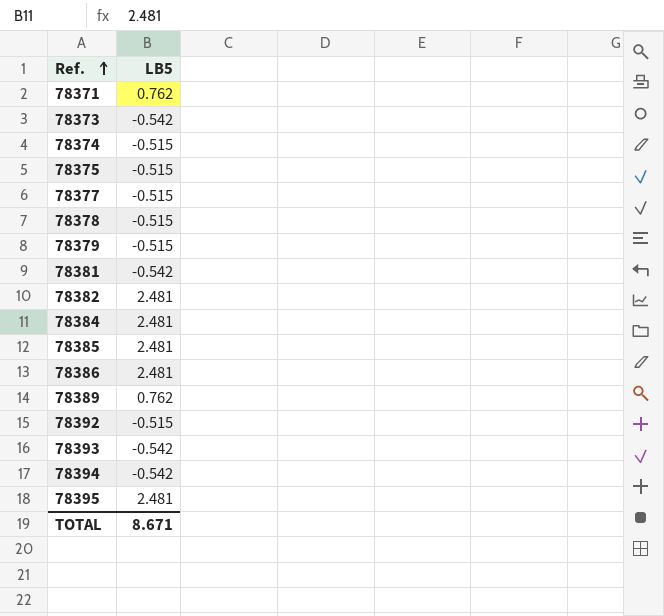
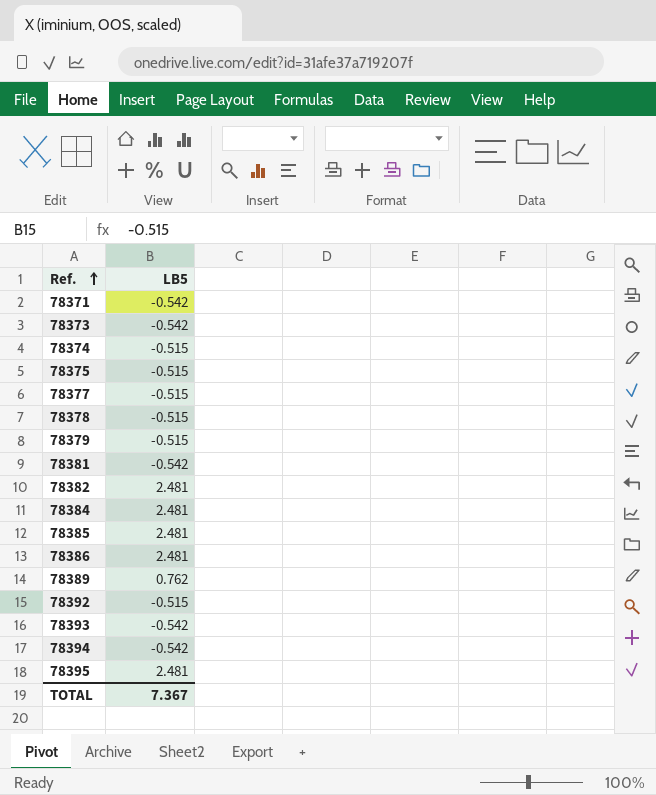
78371 | LB5: 0.762 -> -0.542
TOTAL | LB5: 8.671 -> 7.367

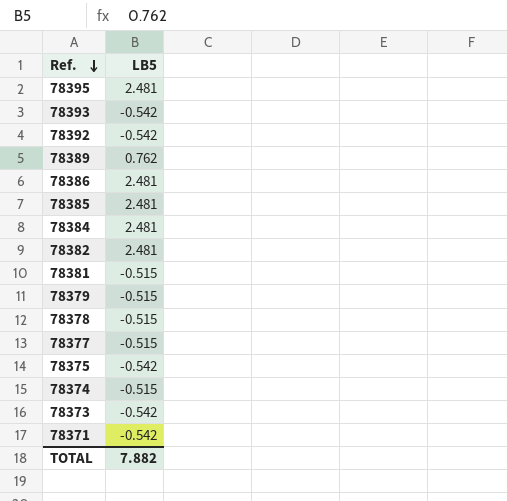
row order: Ref. ascending -> Ref. descending
row 78394: -0.542 -> none
78392 | LB5: -0.515 -> -0.542
78381 | LB5: -0.542 -> -0.515
78375 | LB5: -0.515 -> -0.542
TOTAL | LB5: 7.367 -> 7.882

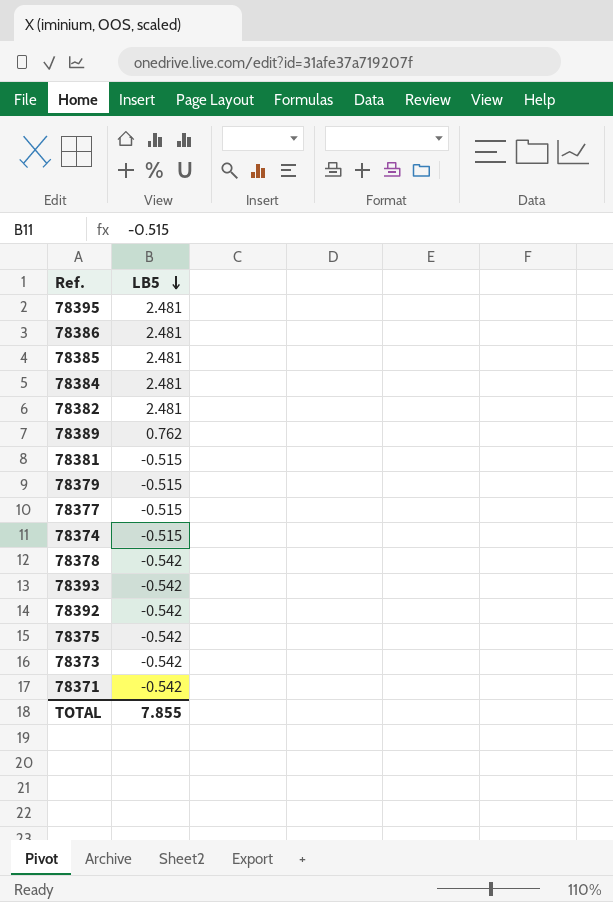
row order: Ref. descending -> LB5 descending
78378 | LB5: -0.515 -> -0.542
TOTAL | LB5: 7.882 -> 7.855

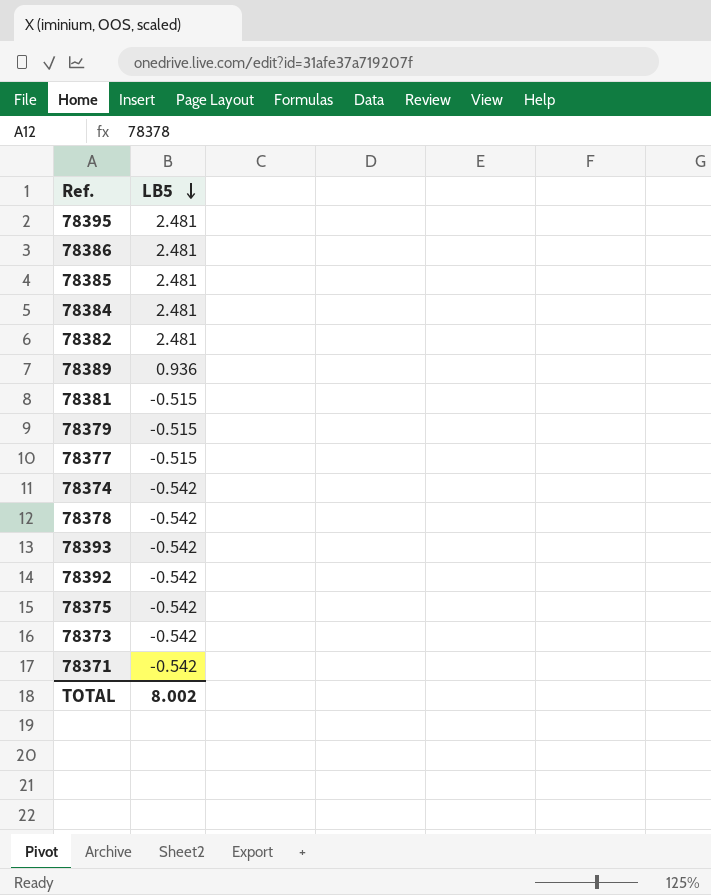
78389 | LB5: 0.762 -> 0.936
78374 | LB5: -0.515 -> -0.542
TOTAL | LB5: 7.855 -> 8.002

